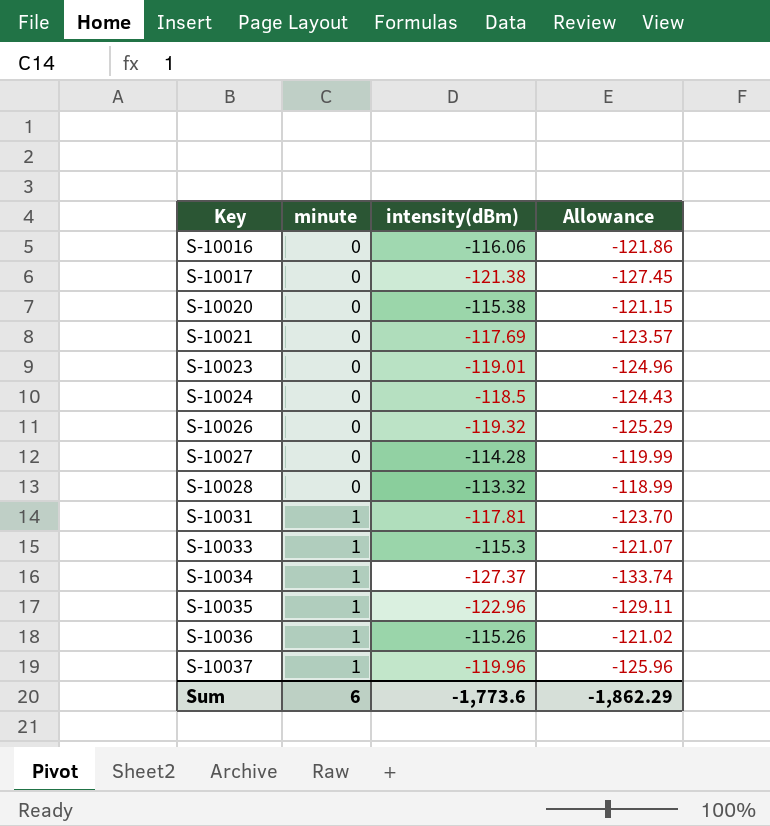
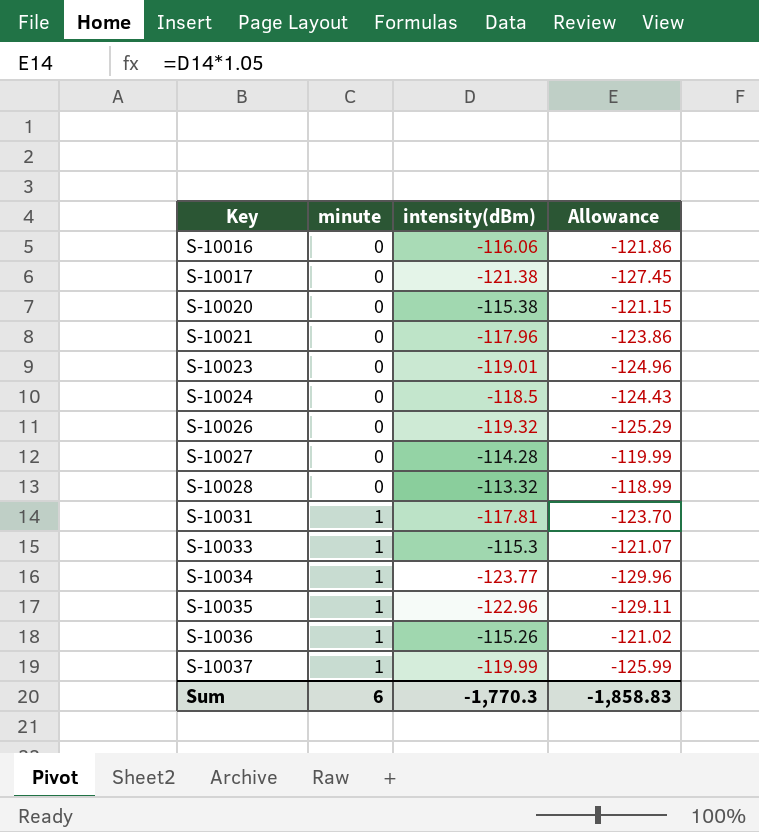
S-10021 | intensity(dBm): -117.69 -> -117.96
S-10021 | Allowance: -123.57 -> -123.86
S-10034 | intensity(dBm): -127.37 -> -123.77
S-10034 | Allowance: -133.74 -> -129.96
S-10037 | intensity(dBm): -119.96 -> -119.99
S-10037 | Allowance: -125.96 -> -125.99
Sum | intensity(dBm): -1,773.6 -> -1,770.3
Sum | Allowance: -1,862.29 -> -1,858.83

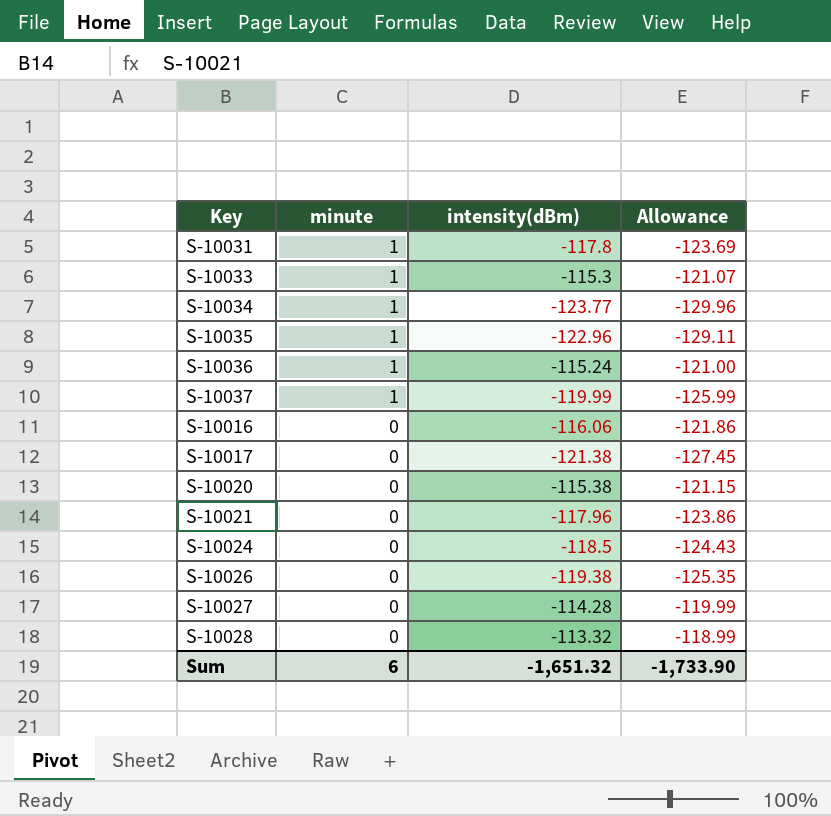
row order: Key ascending -> minute descending
row S-10023: 0 | -119.01 | -124.96 -> none
S-10031 | intensity(dBm): -117.81 -> -117.8
S-10031 | Allowance: -123.70 -> -123.69
S-10036 | intensity(dBm): -115.26 -> -115.24
S-10036 | Allowance: -121.02 -> -121.00
S-10026 | intensity(dBm): -119.32 -> -119.38
S-10026 | Allowance: -125.29 -> -125.35
Sum | intensity(dBm): -1,770.3 -> -1,651.32
Sum | Allowance: -1,858.83 -> -1,733.90

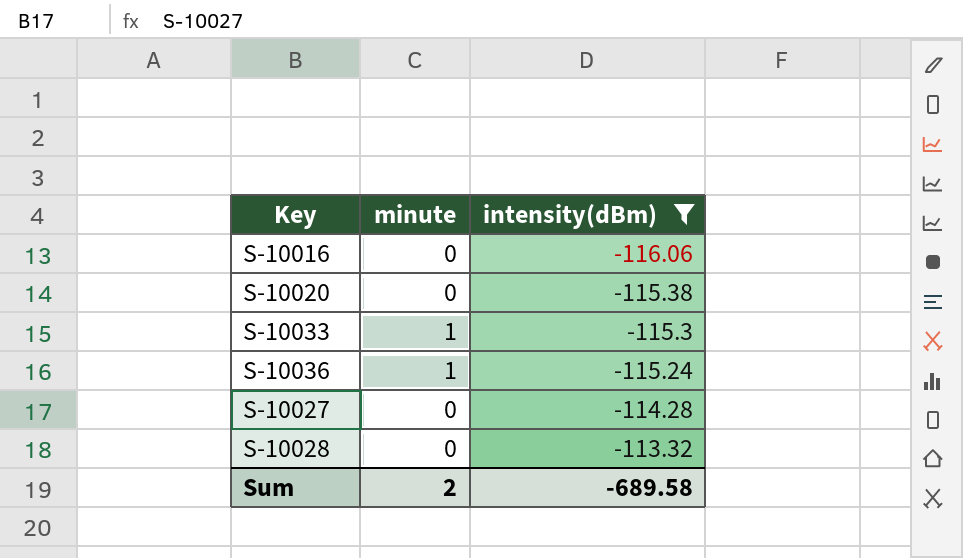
filter: none -> intensity(dBm) >= -116.06
row order: minute descending -> intensity(dBm) ascending
column Allowance | formula: [intensity(dBm)] * 1.05 -> none
Sum | minute: 6 -> 2
Sum | intensity(dBm): -1,651.32 -> -689.58

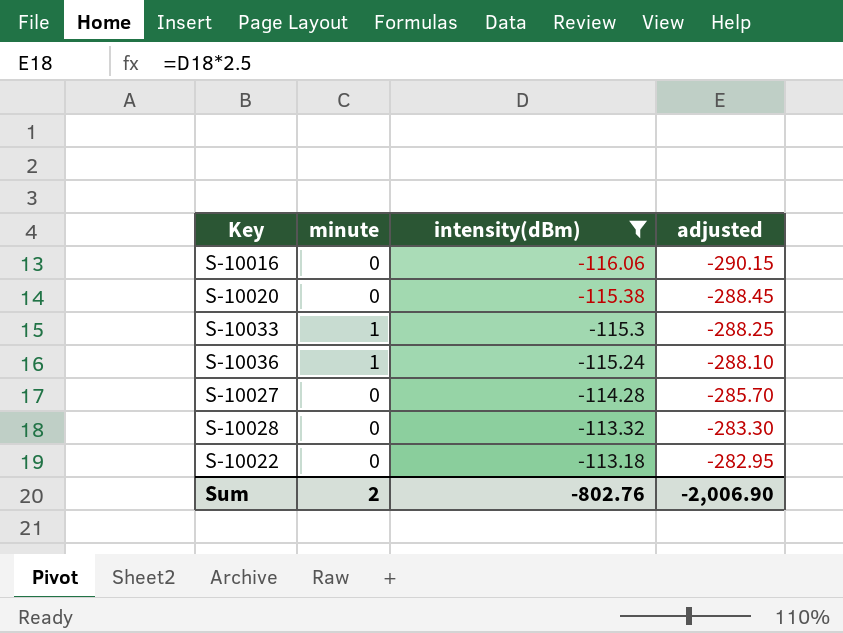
column adjusted | formula: none -> [intensity(dBm)] * 2.5
row S-10022: none -> 0 | -113.18 | -282.95
Sum | intensity(dBm): -689.58 -> -802.76

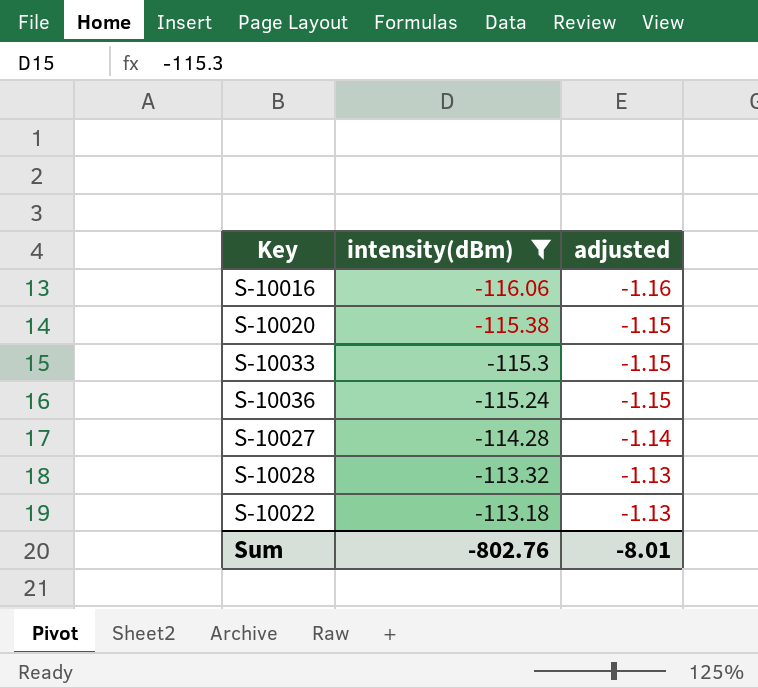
column minute | position: 2 -> none
column adjusted | formula: [intensity(dBm)] * 2.5 -> [intensity(dBm)] * 0.01
Sum | adjusted: -2,006.90 -> -8.01

